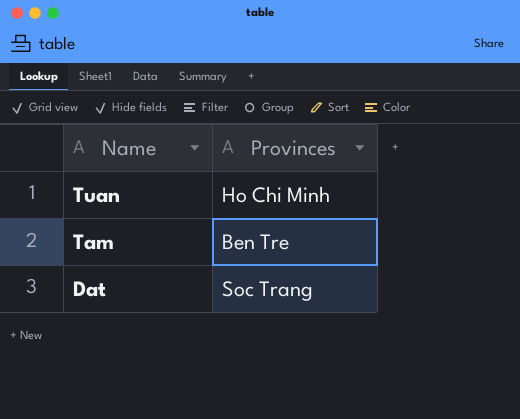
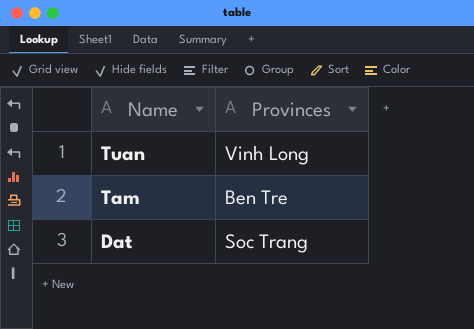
Tuan | Provinces: Ho Chi Minh -> Vinh Long

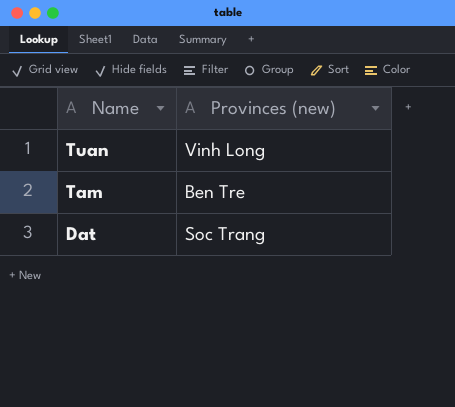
column name: Provinces -> Provinces (new)

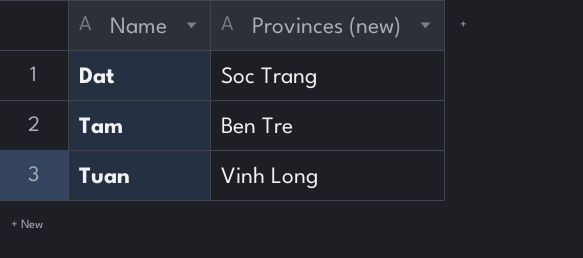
row order: Name descending -> Name ascending

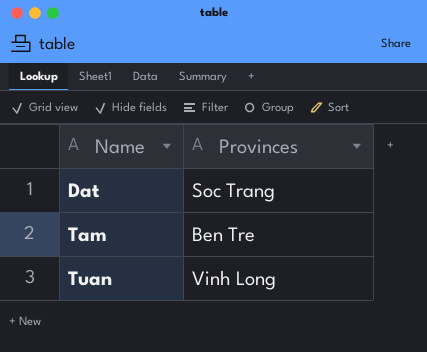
column name: Provinces (new) -> Provinces

